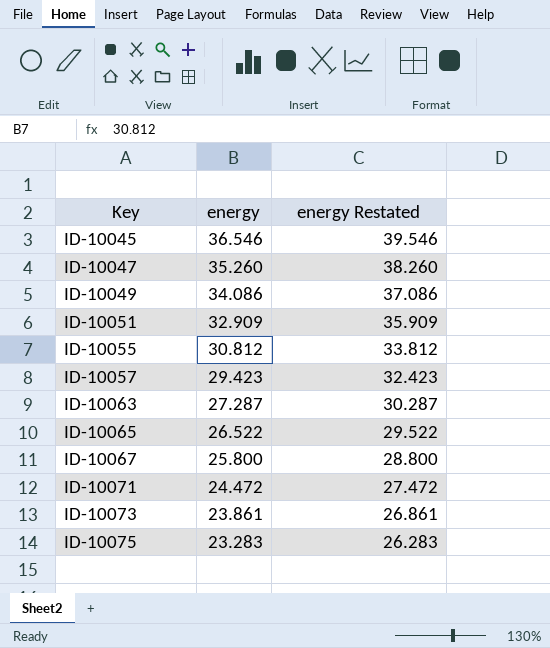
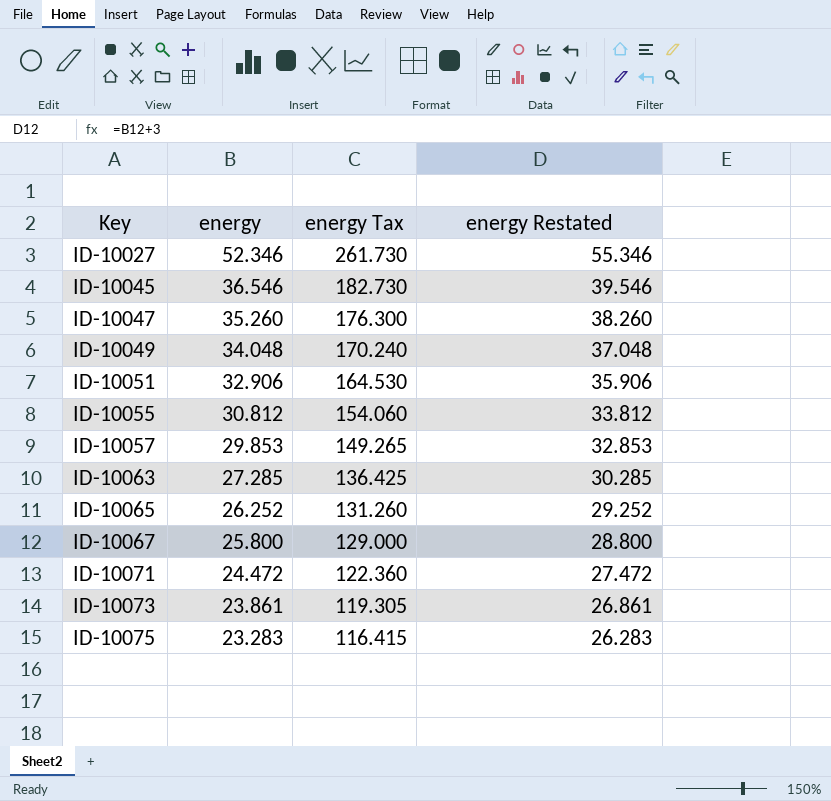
column energy Tax | formula: none -> [energy] * 5
row ID-10027: none -> 52.346 | 261.730 | 55.346
ID-10049 | energy: 34.086 -> 34.048
ID-10049 | energy Restated: 37.086 -> 37.048
ID-10051 | energy: 32.909 -> 32.906
ID-10051 | energy Restated: 35.909 -> 35.906
ID-10057 | energy: 29.423 -> 29.853
ID-10057 | energy Restated: 32.423 -> 32.853
ID-10063 | energy: 27.287 -> 27.285
ID-10063 | energy Restated: 30.287 -> 30.285
ID-10065 | energy: 26.522 -> 26.252
ID-10065 | energy Restated: 29.522 -> 29.252

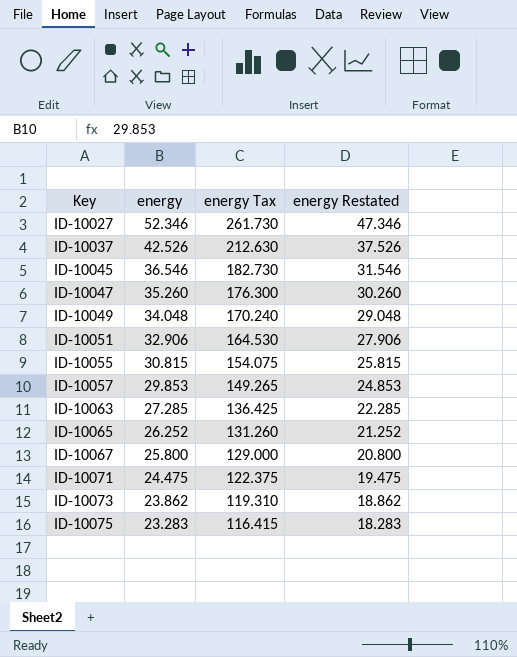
column energy Restated | formula: [energy] + 3 -> [energy] - 5
row ID-10037: none -> 42.526 | 212.630 | 37.526
ID-10055 | energy: 30.812 -> 30.815
ID-10055 | energy Tax: 154.060 -> 154.075
ID-10071 | energy: 24.472 -> 24.475
ID-10071 | energy Tax: 122.360 -> 122.375
ID-10073 | energy: 23.861 -> 23.862
ID-10073 | energy Tax: 119.305 -> 119.310

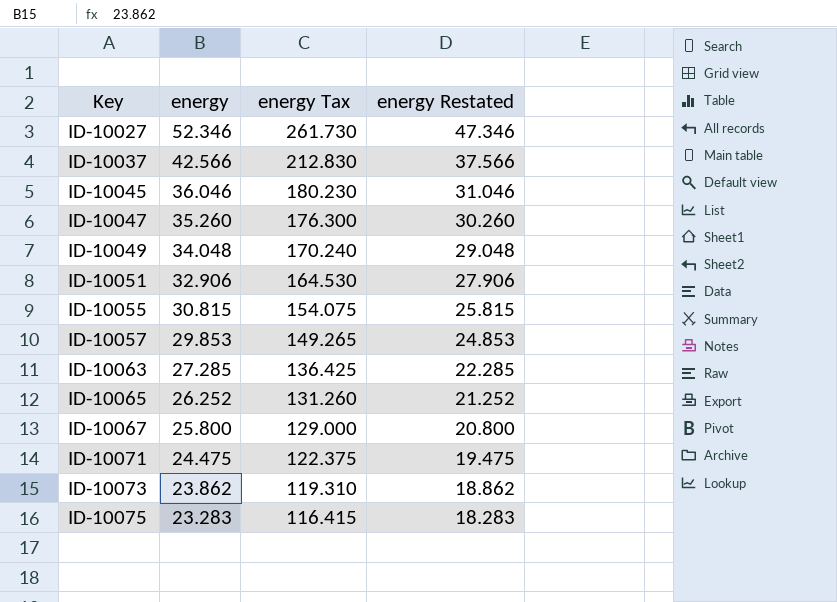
ID-10037 | energy: 42.526 -> 42.566
ID-10037 | energy Tax: 212.630 -> 212.830
ID-10037 | energy Restated: 37.526 -> 37.566
ID-10045 | energy: 36.546 -> 36.046
ID-10045 | energy Tax: 182.730 -> 180.230
ID-10045 | energy Restated: 31.546 -> 31.046

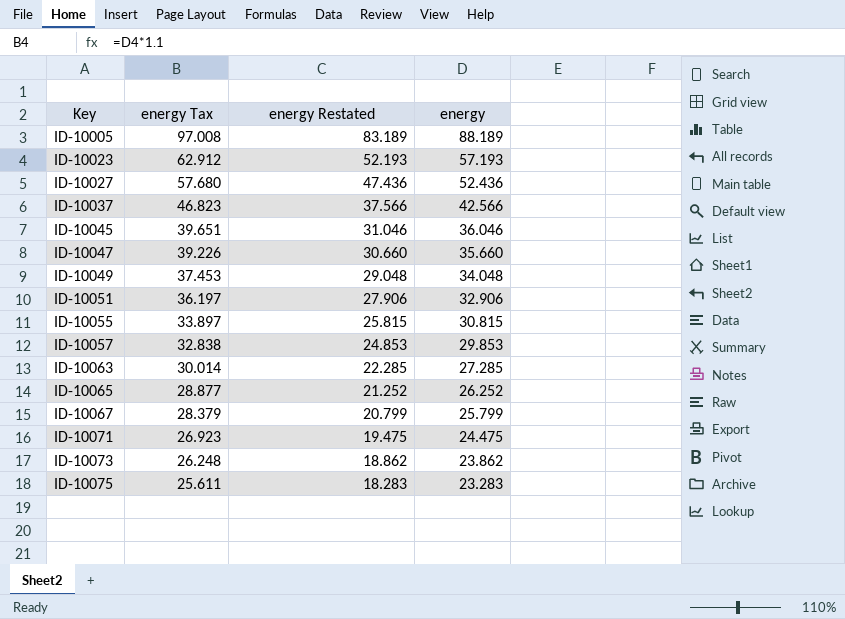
column energy Tax | formula: [energy] * 5 -> [energy] * 1.1
column energy | position: 2 -> 4
row ID-10005: none -> 97.008 | 83.189 | 88.189
row ID-10023: none -> 62.912 | 52.193 | 57.193
ID-10027 | energy Restated: 47.346 -> 47.436
ID-10027 | energy: 52.346 -> 52.436
ID-10047 | energy Restated: 30.260 -> 30.660
ID-10047 | energy: 35.260 -> 35.660
ID-10067 | energy Restated: 20.800 -> 20.799
ID-10067 | energy: 25.800 -> 25.799

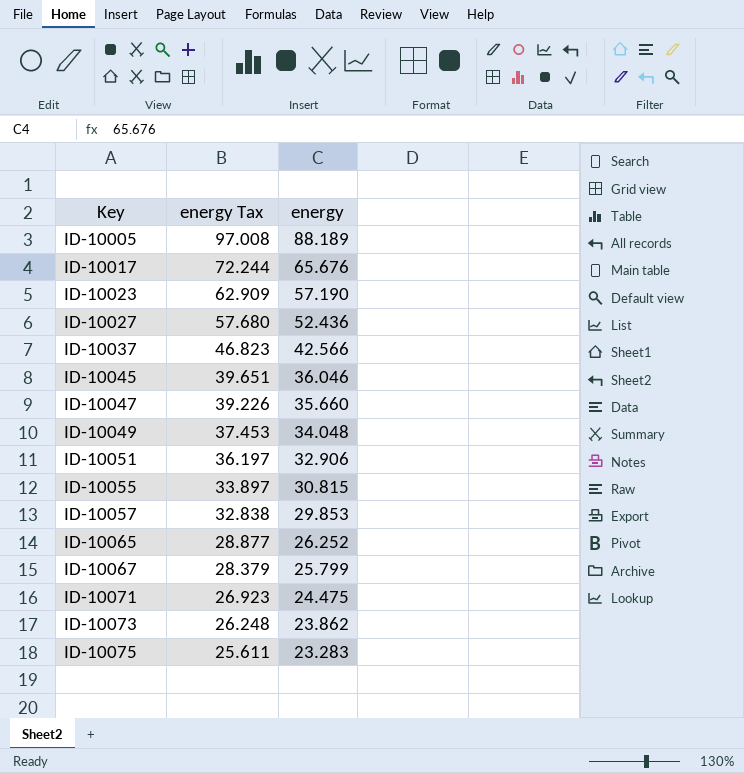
column energy Restated | formula: [energy] - 5 -> none
row ID-10063: 30.014 | 22.285 | 27.285 -> none
row ID-10017: none -> 72.244 | 65.676
ID-10023 | energy Tax: 62.912 -> 62.909
ID-10023 | energy: 57.193 -> 57.190

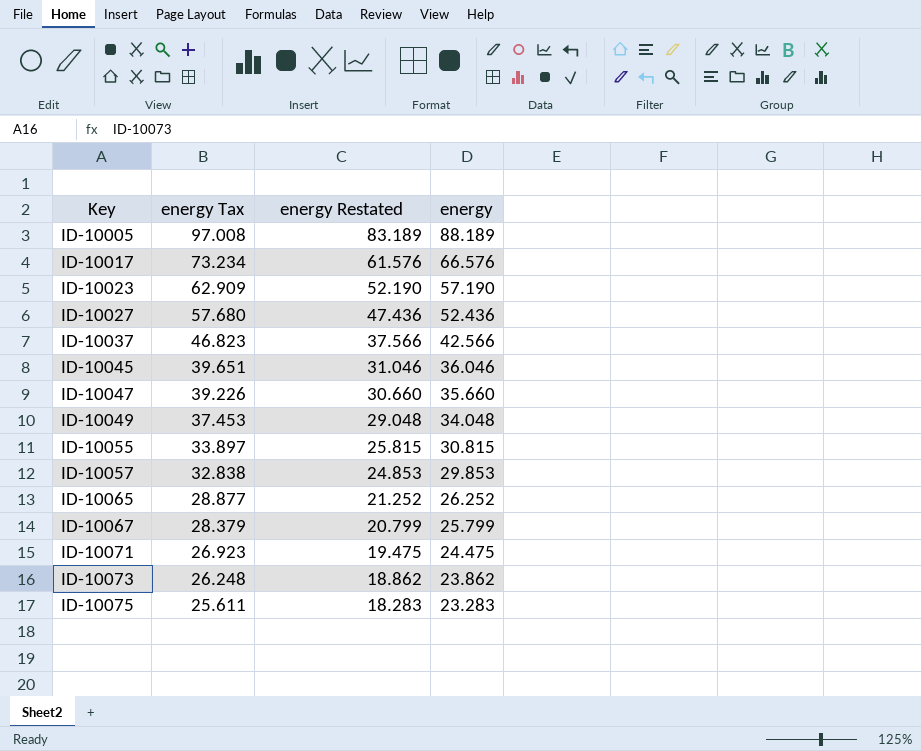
column energy Restated | formula: none -> [energy] - 5
row ID-10051: 36.197 | 32.906 -> none
ID-10017 | energy Tax: 72.244 -> 73.234
ID-10017 | energy: 65.676 -> 66.576

